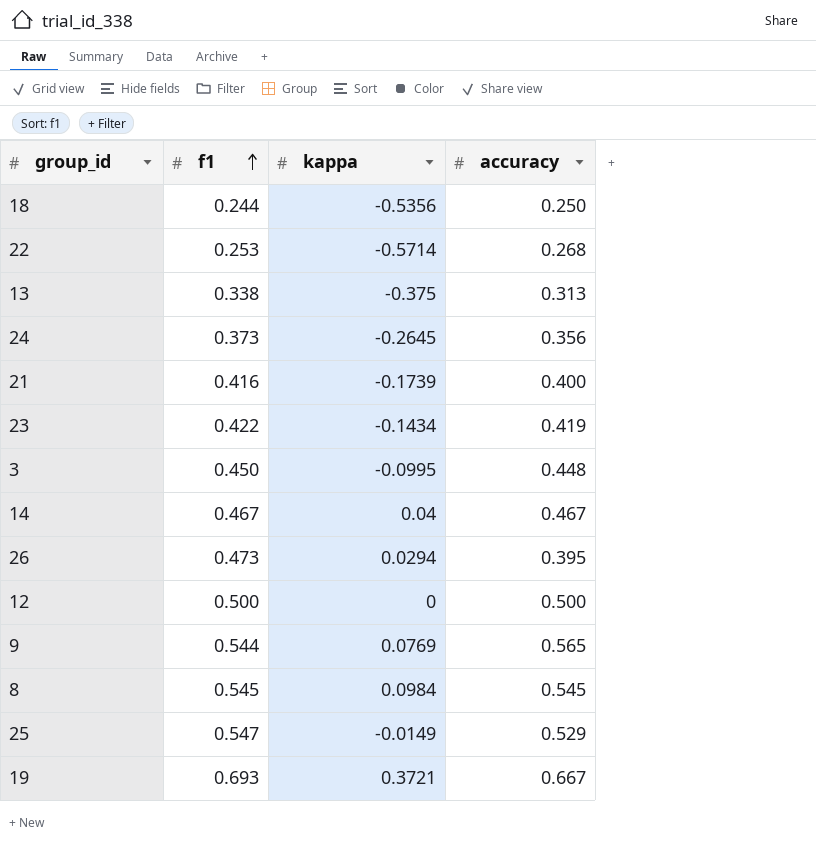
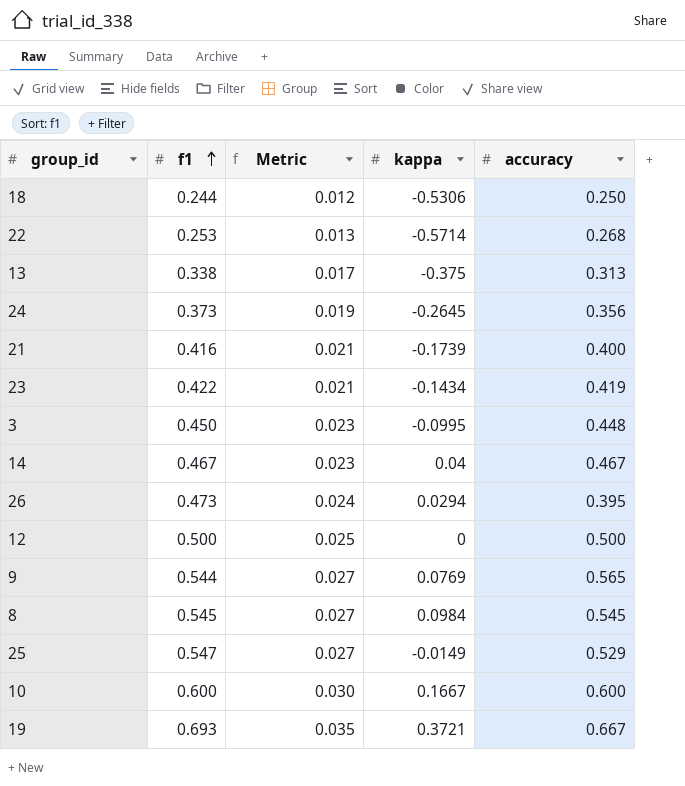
column Metric | formula: none -> [f1] * 0.05
18 | kappa: -0.5356 -> -0.5306
row 10: none -> 0.600 | 0.030 | 0.1667 | 0.600

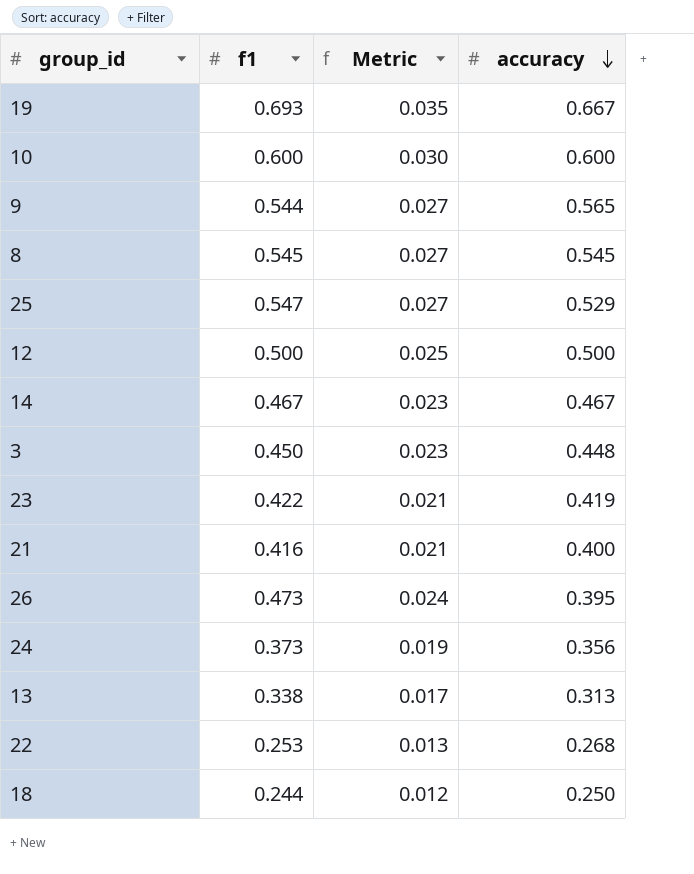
row order: f1 ascending -> accuracy descending
column kappa | position: 4 -> none

